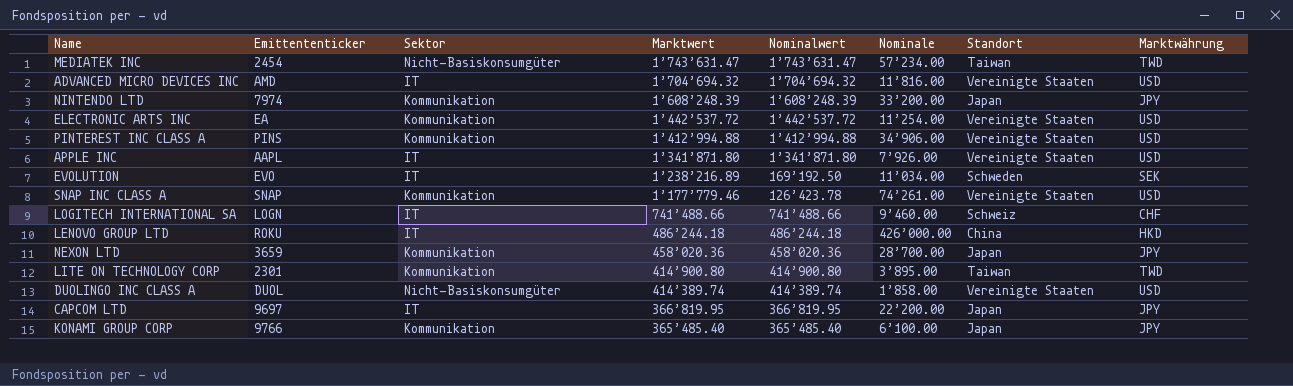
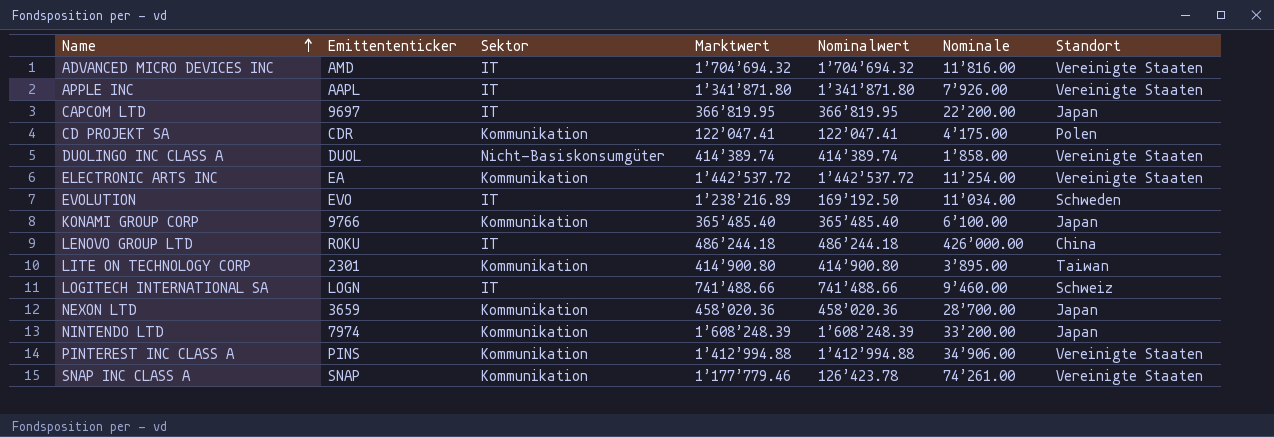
row order: none -> Name ascending
column Marktwährung | position: 8 -> none
row MEDIATEK INC: 2454 | Nicht-Basiskonsumgüter | 1’743’631.47 | 1’743’631.47 | 57’234.00 | Taiwan | TWD -> none
row CD PROJEKT SA: none -> CDR | Kommunikation | 122’047.41 | 122’047.41 | 4’175.00 | Polen

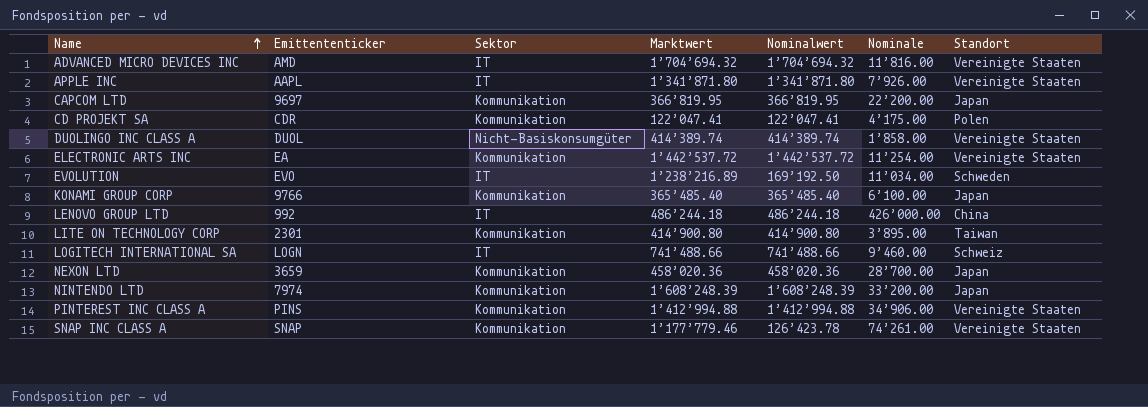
CAPCOM LTD | Sektor: IT -> Kommunikation
LENOVO GROUP LTD | Emittententicker: ROKU -> 992

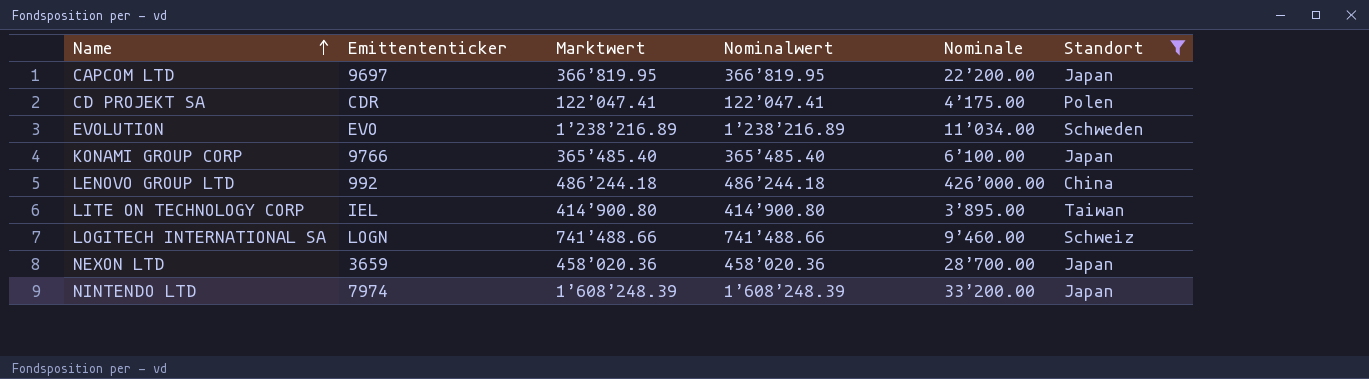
filter: none -> Standort != Vereinigte Staaten
column Sektor | position: 3 -> none
EVOLUTION | Nominalwert: 169’192.50 -> 1’238’216.89
LITE ON TECHNOLOGY CORP | Emittententicker: 2301 -> IEL

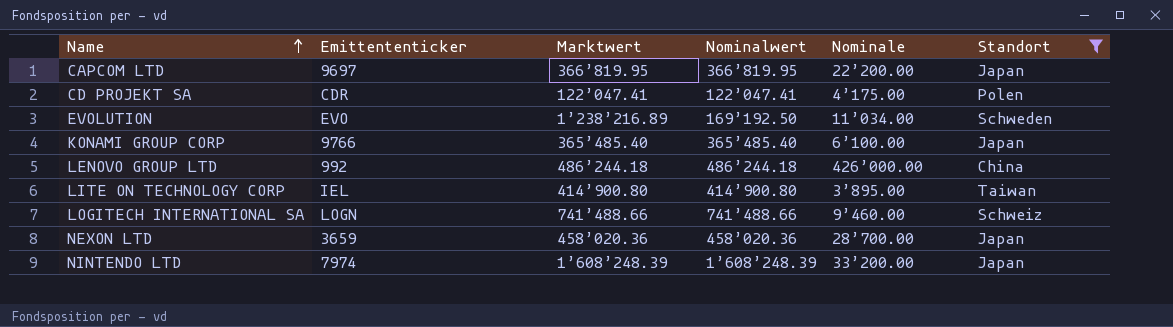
EVOLUTION | Nominalwert: 1’238’216.89 -> 169’192.50

